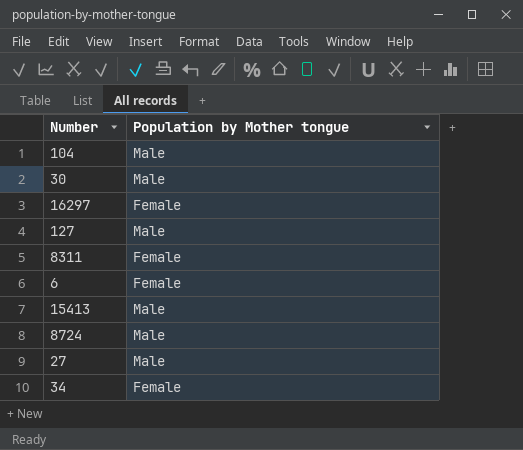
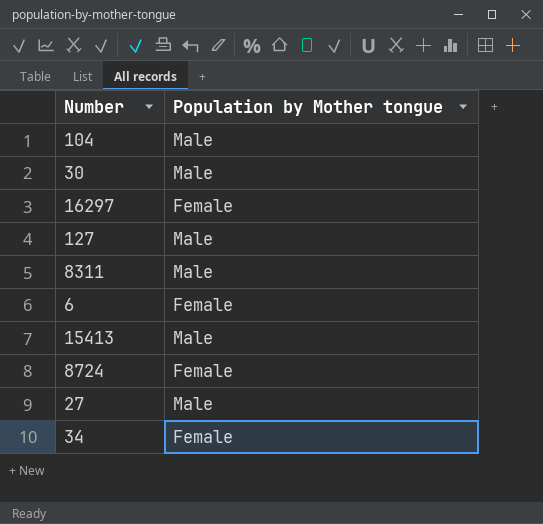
8311 | Population by Mother tongue: Female -> Male
8724 | Population by Mother tongue: Male -> Female

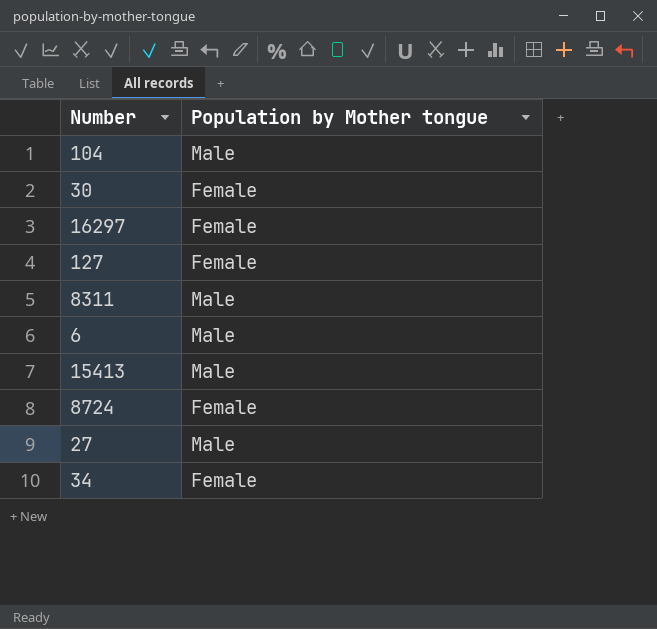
30 | Population by Mother tongue: Male -> Female
127 | Population by Mother tongue: Male -> Female
6 | Population by Mother tongue: Female -> Male

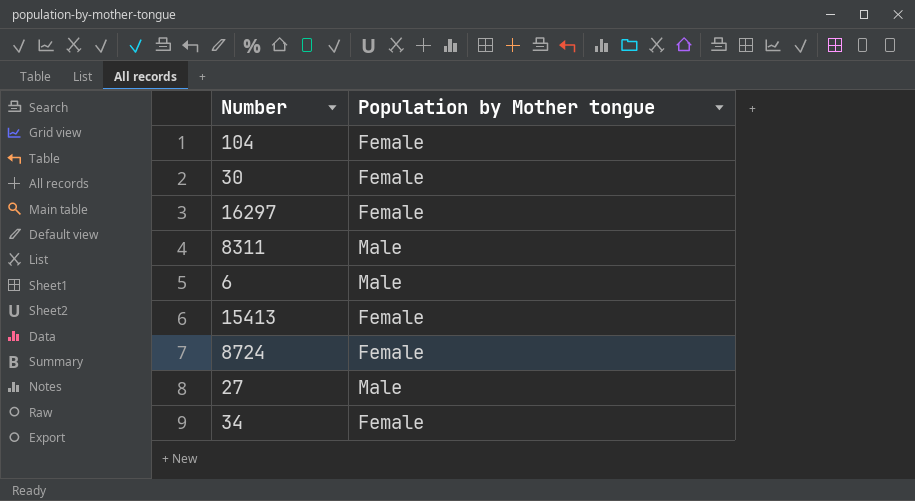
row 127: Female -> none
104 | Population by Mother tongue: Male -> Female
15413 | Population by Mother tongue: Male -> Female

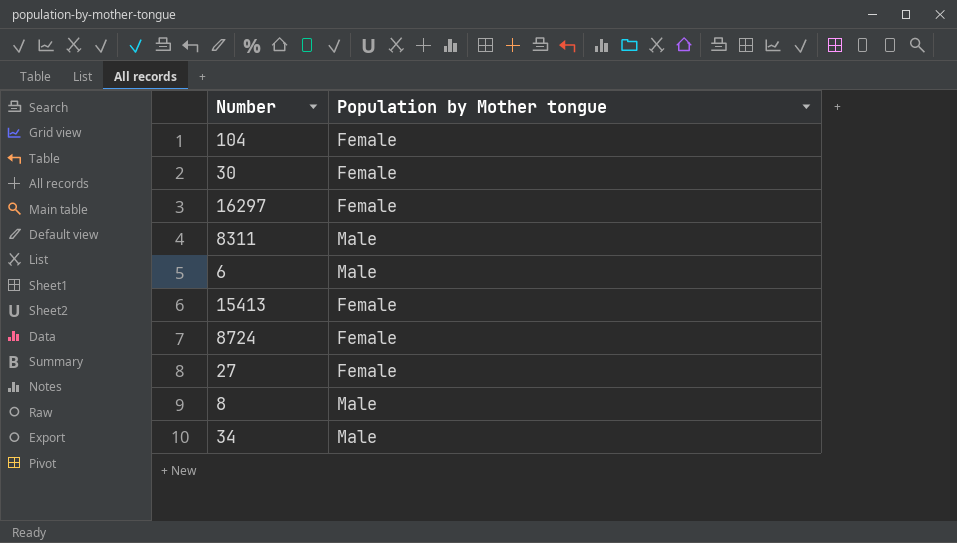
27 | Population by Mother tongue: Male -> Female
row 8: none -> Male
34 | Population by Mother tongue: Female -> Male

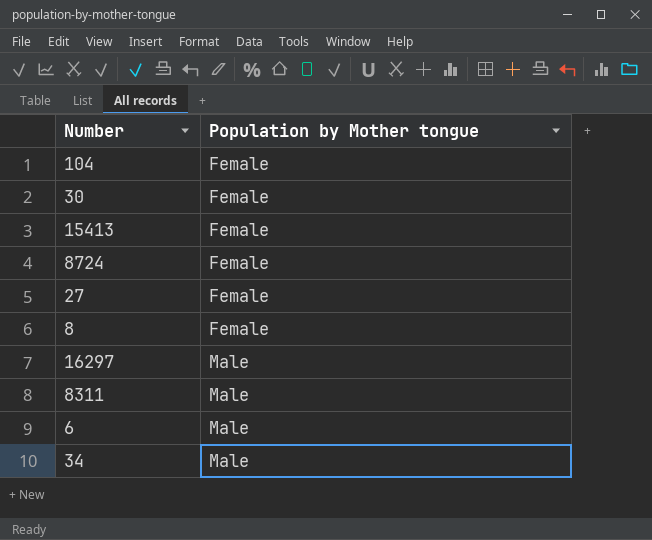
row order: none -> Population by Mother tongue ascending
8 | Population by Mother tongue: Male -> Female
16297 | Population by Mother tongue: Female -> Male

